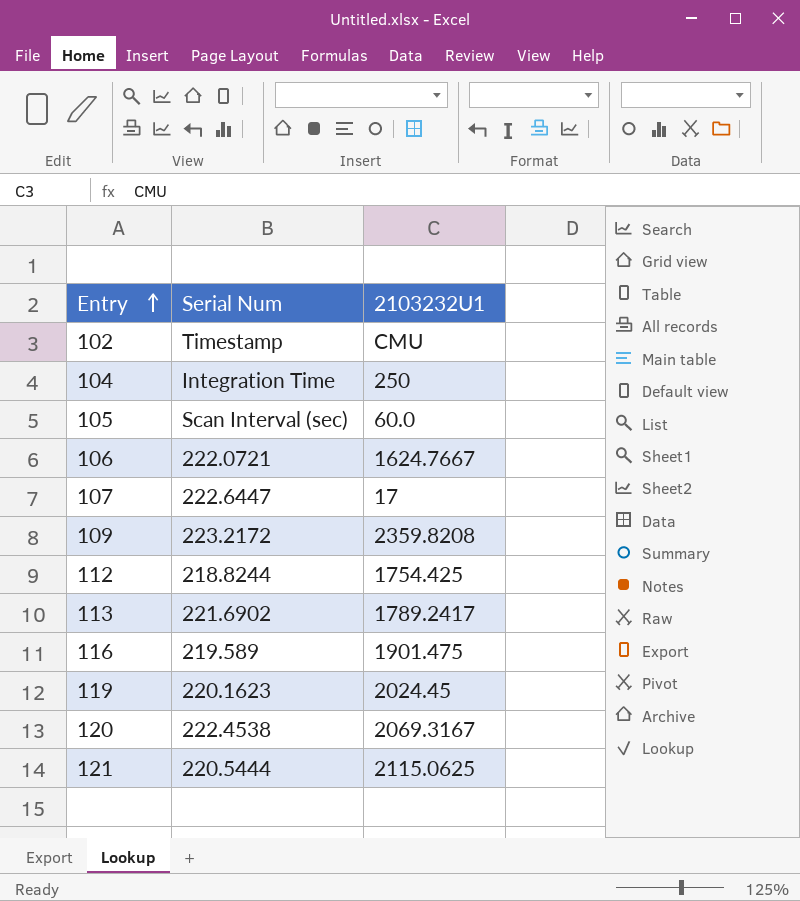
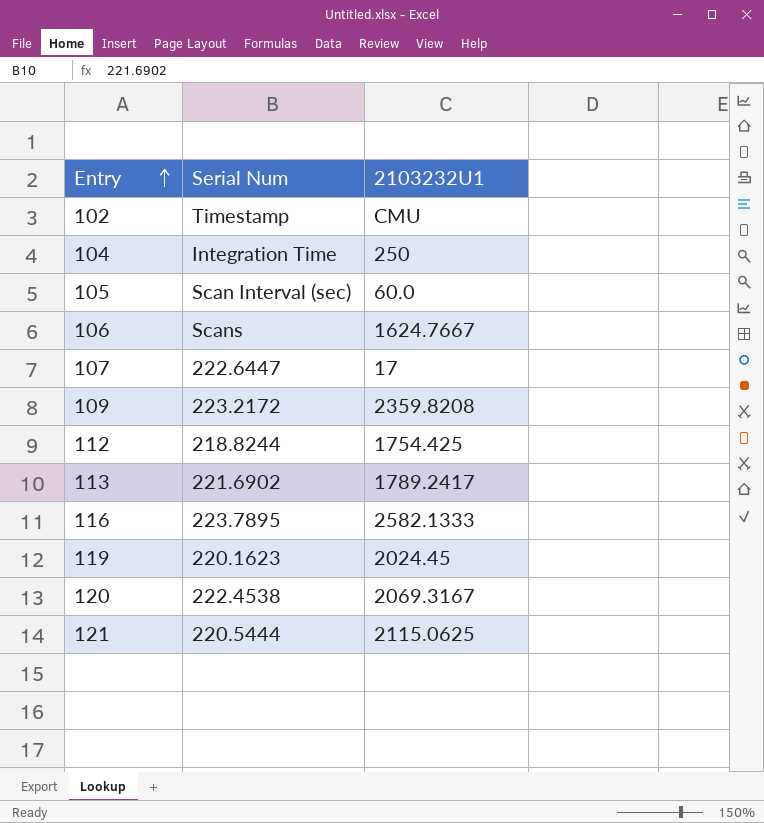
106 | Serial Num: 222.0721 -> Scans
116 | Serial Num: 219.589 -> 223.7895
116 | 2103232U1: 1901.475 -> 2582.1333

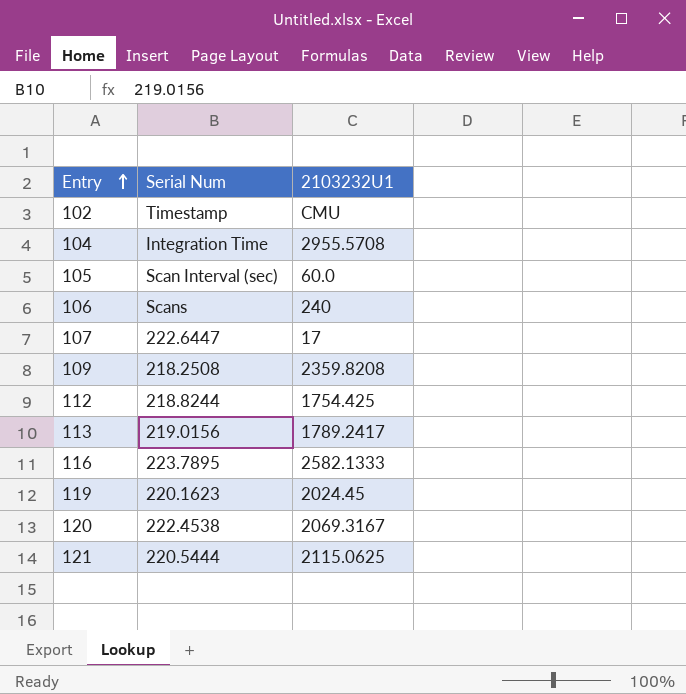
104 | 2103232U1: 250 -> 2955.5708
106 | 2103232U1: 1624.7667 -> 240
109 | Serial Num: 223.2172 -> 218.2508
113 | Serial Num: 221.6902 -> 219.0156

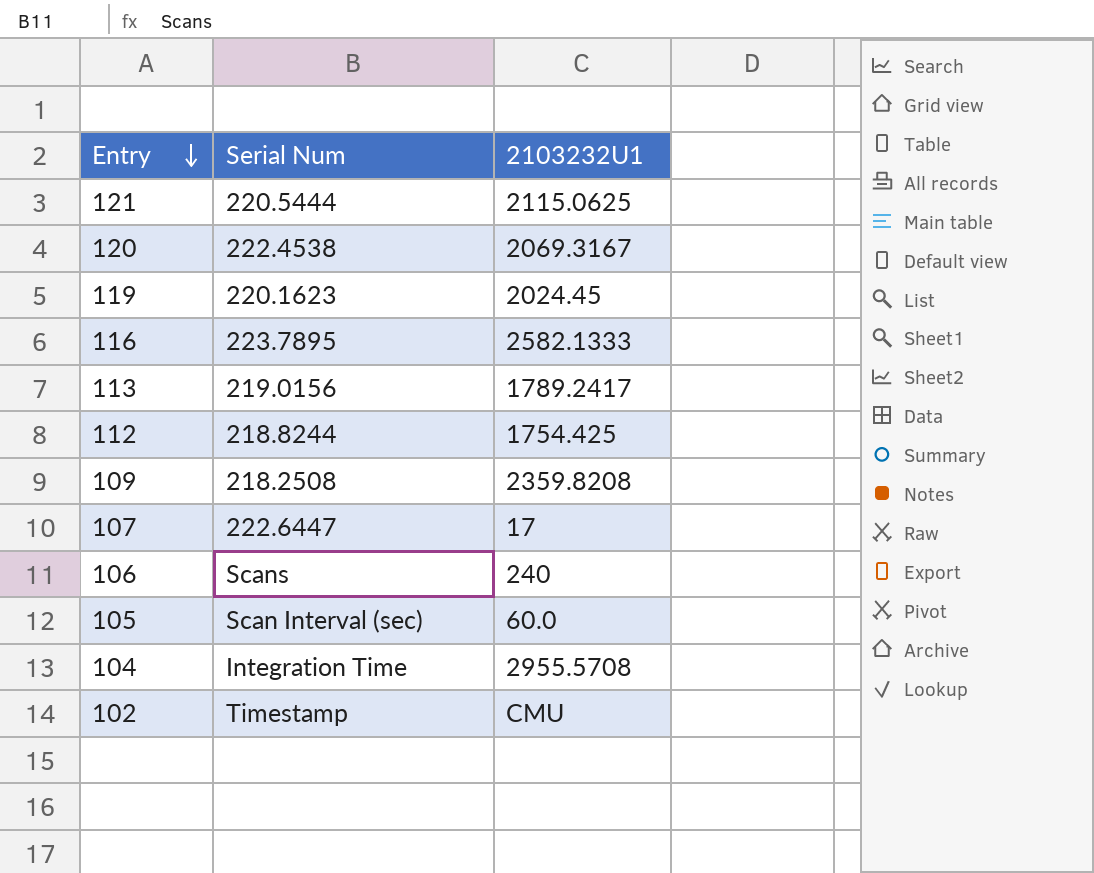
row order: Entry ascending -> Entry descending

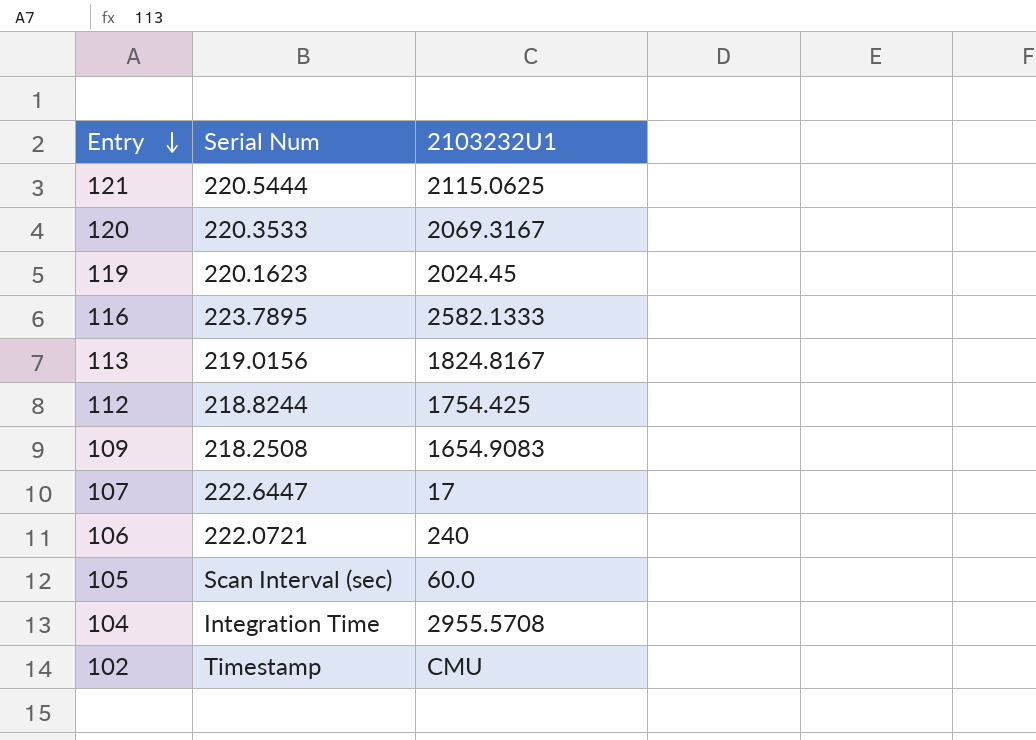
120 | Serial Num: 222.4538 -> 220.3533
113 | 2103232U1: 1789.2417 -> 1824.8167
109 | 2103232U1: 2359.8208 -> 1654.9083
106 | Serial Num: Scans -> 222.0721

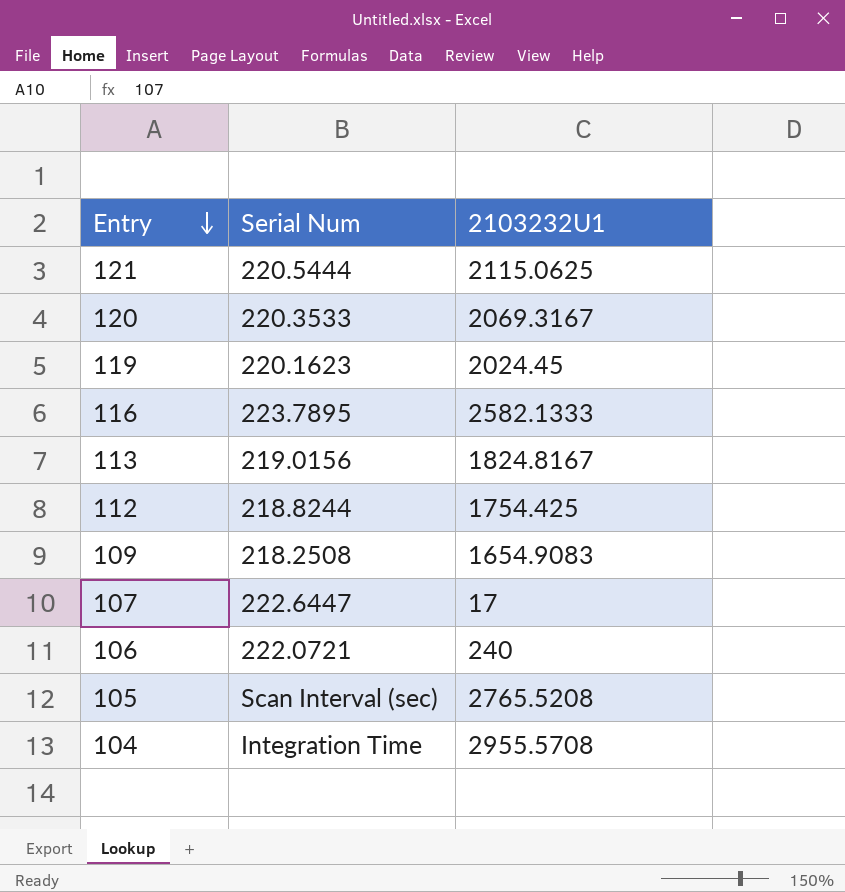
row 102: Timestamp | CMU -> none
105 | 2103232U1: 60.0 -> 2765.5208

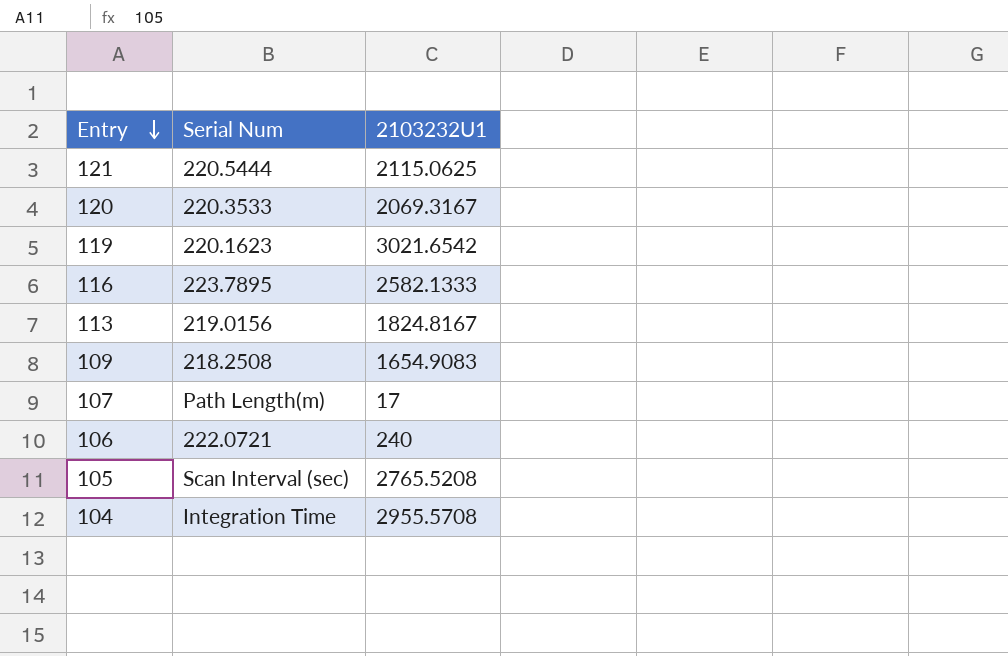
row 112: 218.8244 | 1754.425 -> none
119 | 2103232U1: 2024.45 -> 3021.6542
107 | Serial Num: 222.6447 -> Path Length(m)

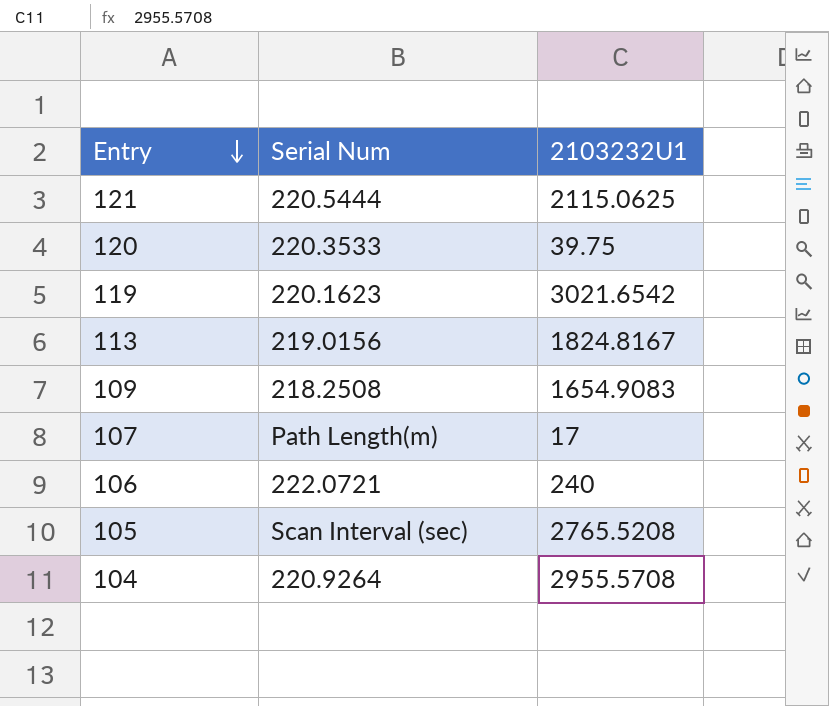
row 116: 223.7895 | 2582.1333 -> none
120 | 2103232U1: 2069.3167 -> 39.75
104 | Serial Num: Integration Time -> 220.9264

